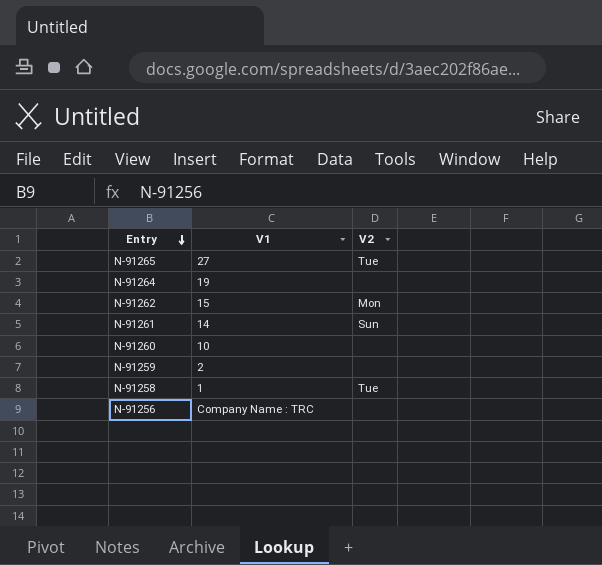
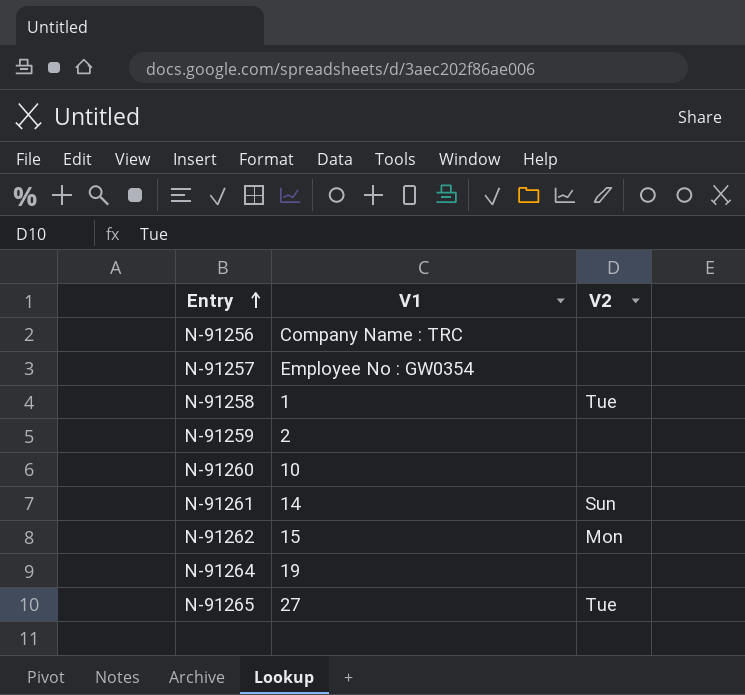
row order: Entry descending -> Entry ascending
row N-91257: none -> Employee No : GW0354 | none

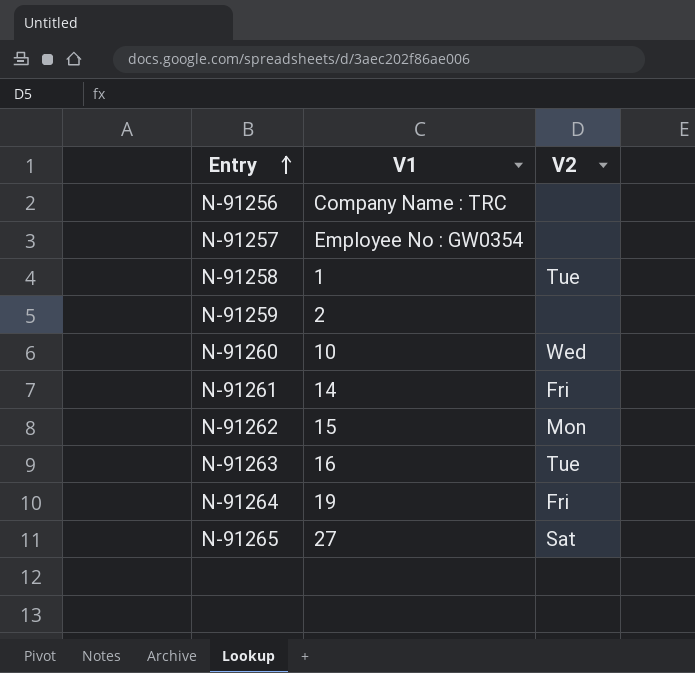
N-91260 | V2: none -> Wed
N-91261 | V2: Sun -> Fri
row N-91263: none -> 16 | Tue
N-91264 | V2: none -> Fri
N-91265 | V2: Tue -> Sat

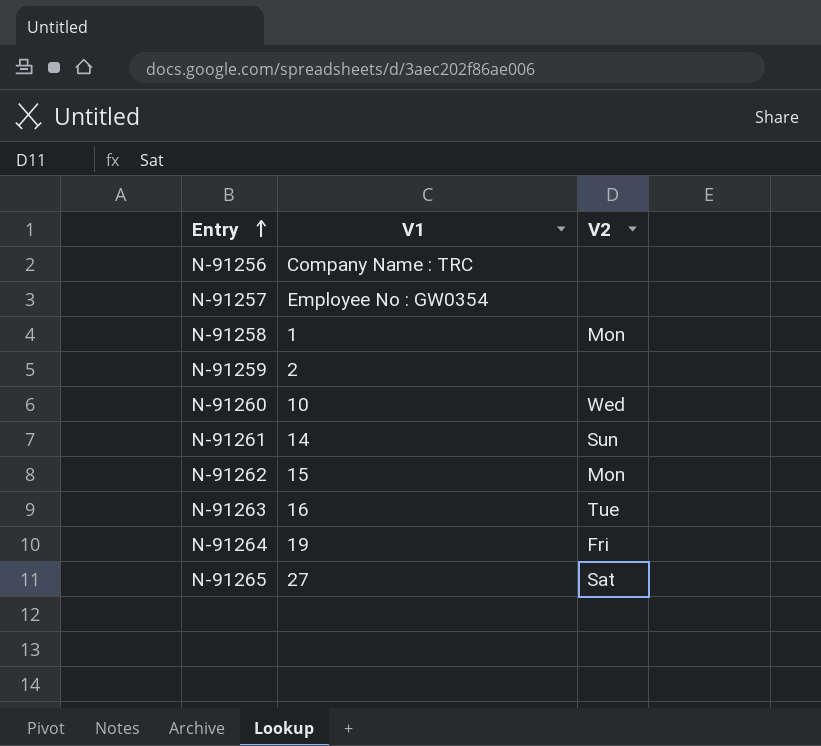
N-91258 | V2: Tue -> Mon
N-91261 | V2: Fri -> Sun

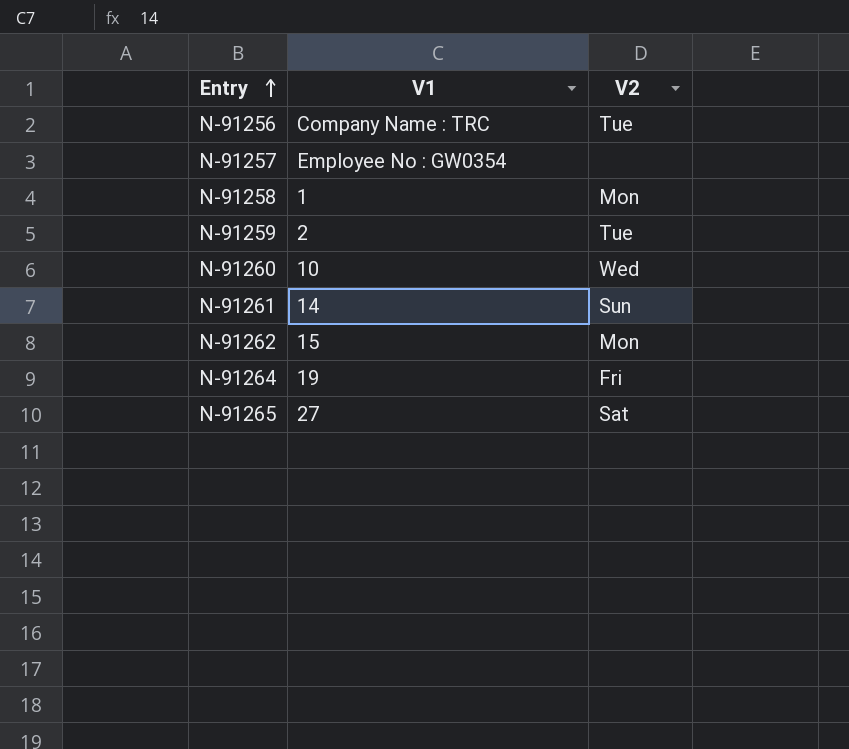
row N-91263: 16 | Tue -> none
N-91256 | V2: none -> Tue
N-91259 | V2: none -> Tue

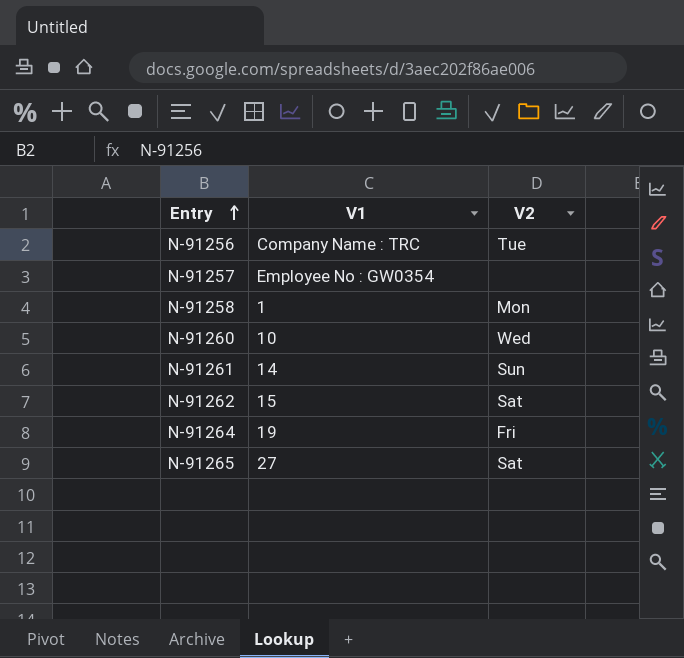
row N-91259: 2 | Tue -> none
N-91262 | V2: Mon -> Sat

